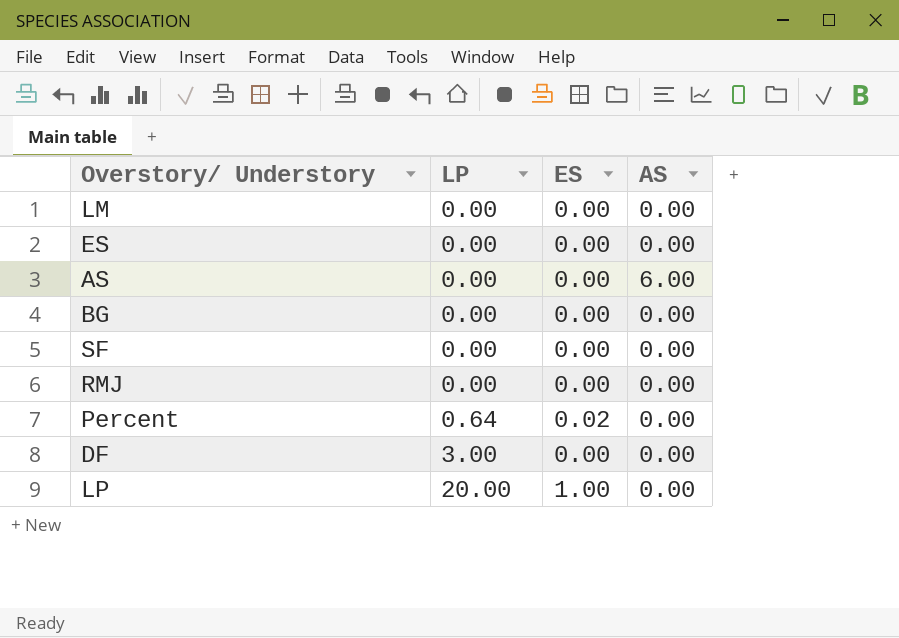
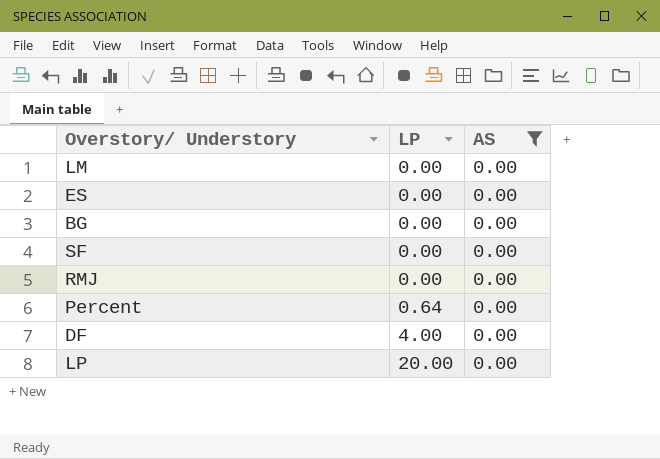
filter: none -> AS = 0.00
column ES | position: 3 -> none
DF | LP: 3.00 -> 4.00

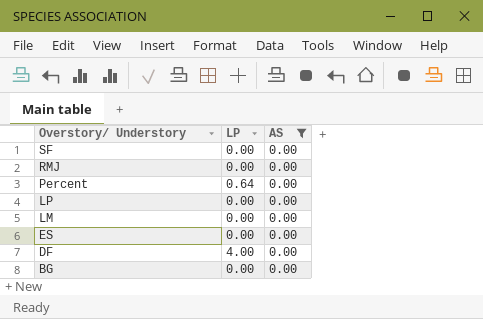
row order: LP ascending -> Overstory/ Understory descending
LP | LP: 20.00 -> 0.00

